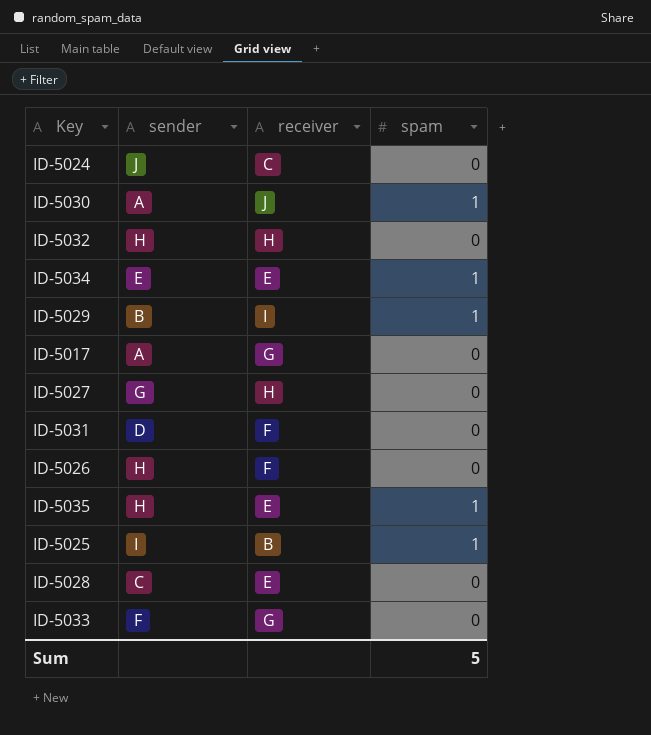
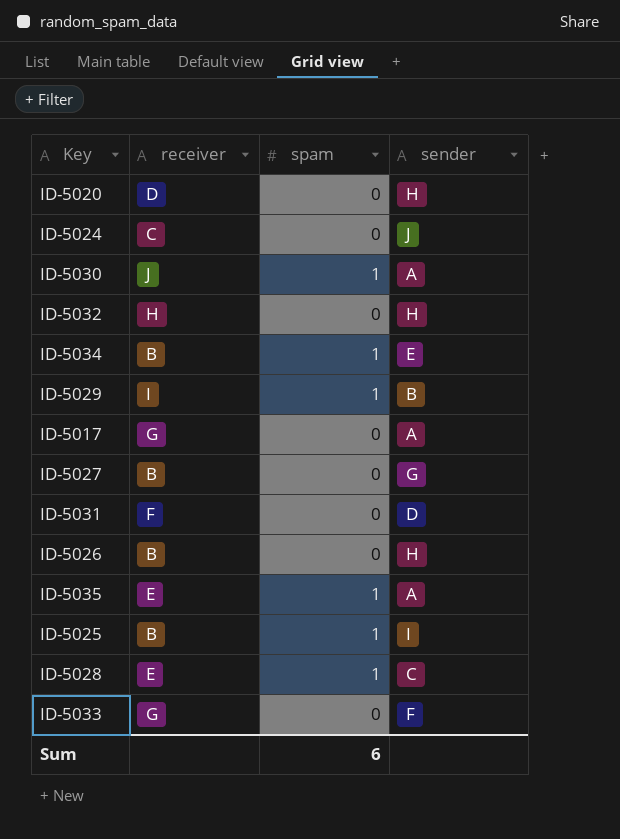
column sender | position: 2 -> 4
row ID-5020: none -> D | 0 | H
ID-5034 | receiver: E -> B
ID-5027 | receiver: H -> B
ID-5026 | receiver: F -> B
ID-5035 | sender: H -> A
ID-5028 | spam: 0 -> 1
Sum | spam: 5 -> 6

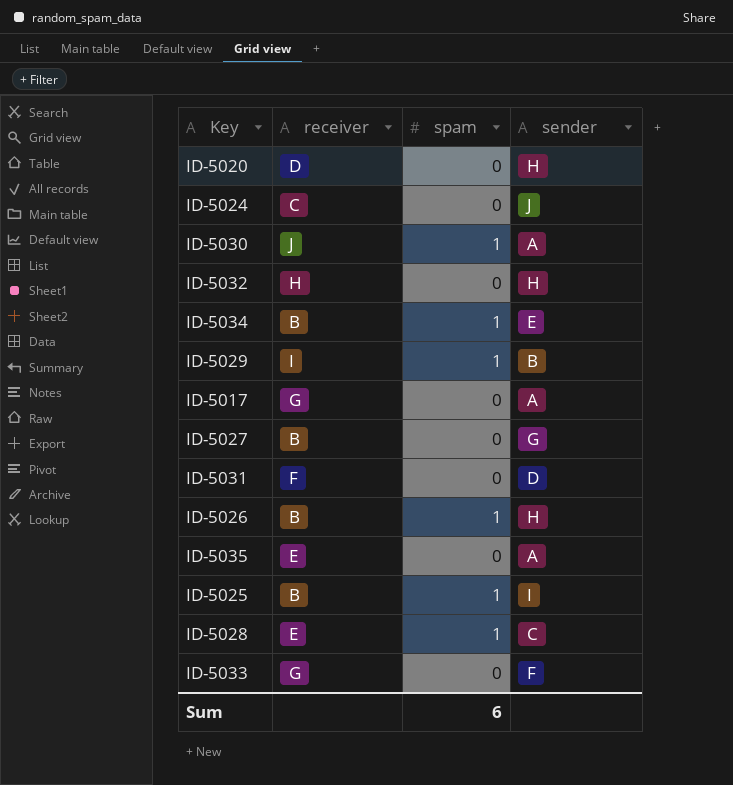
ID-5026 | spam: 0 -> 1
ID-5035 | spam: 1 -> 0

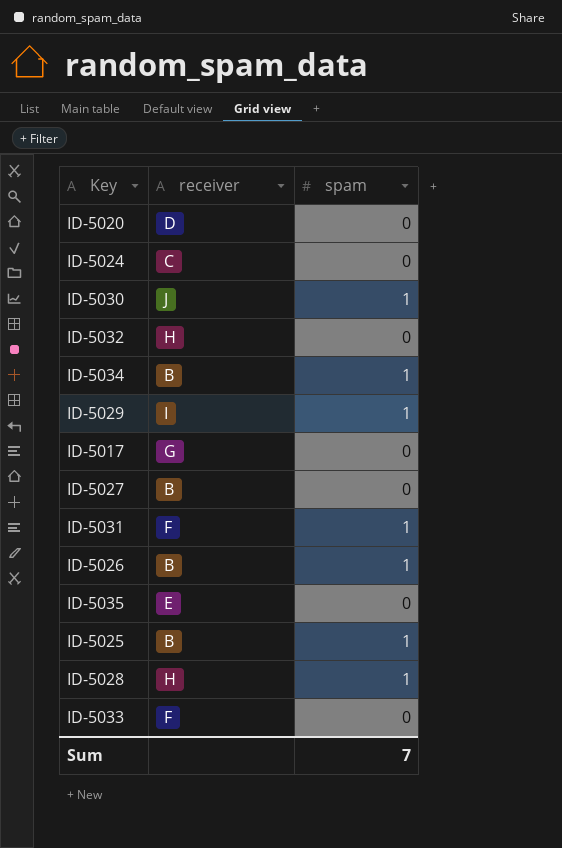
column sender | position: 4 -> none
ID-5031 | spam: 0 -> 1
ID-5028 | receiver: E -> H
ID-5033 | receiver: G -> F
Sum | spam: 6 -> 7

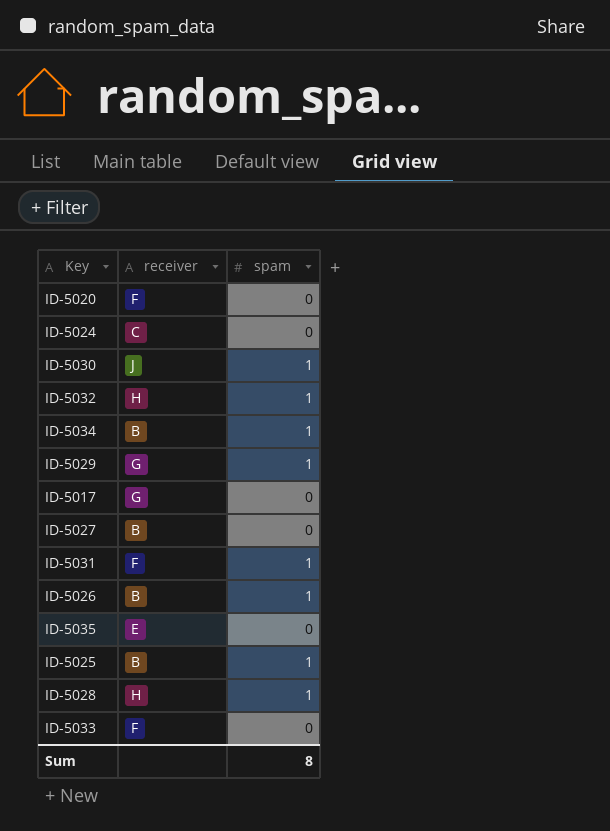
ID-5020 | receiver: D -> F
ID-5032 | spam: 0 -> 1
ID-5029 | receiver: I -> G
Sum | spam: 7 -> 8

